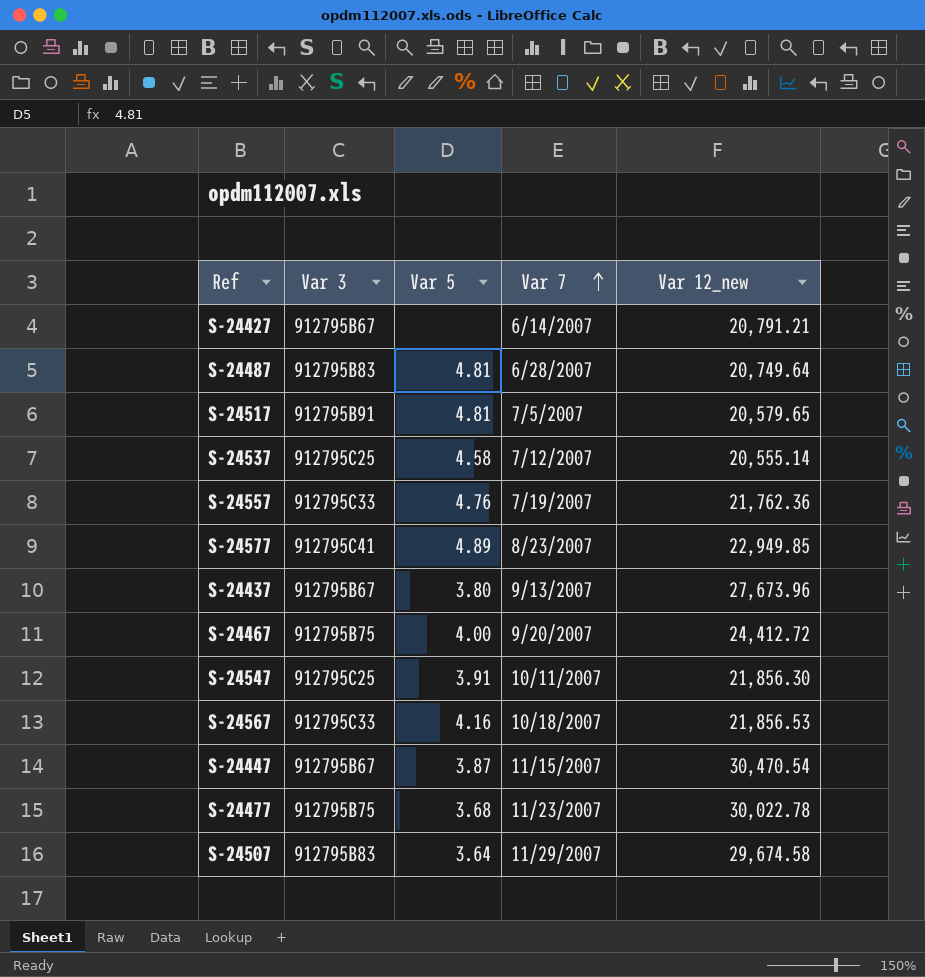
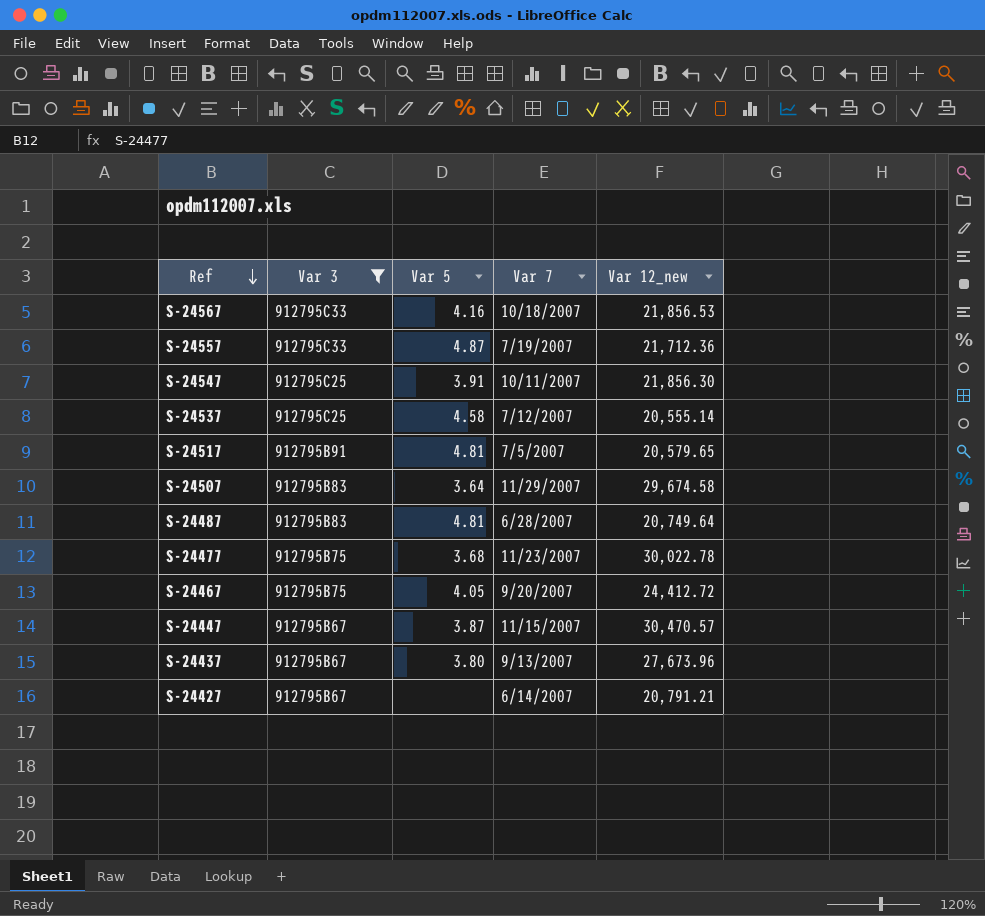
filter: none -> Var 3 != 912795C41
row order: Var 7 ascending -> Ref descending
S-24557 | Var 5: 4.76 -> 4.87
S-24557 | Var 12_new: 21,762.36 -> 21,712.36
S-24467 | Var 5: 4.00 -> 4.05
S-24447 | Var 12_new: 30,470.54 -> 30,470.57

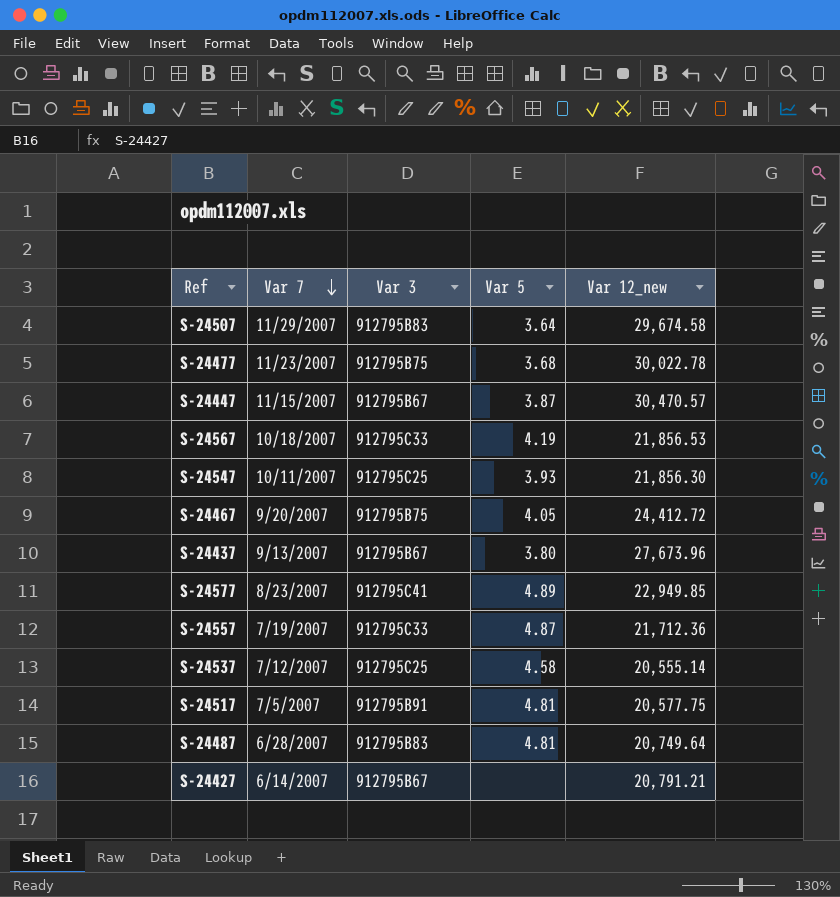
filter: Var 3 != 912795C41 -> none
row order: Ref descending -> Var 7 descending
column Var 7 | position: 4 -> 2
S-24567 | Var 5: 4.16 -> 4.19
S-24547 | Var 5: 3.91 -> 3.93
S-24517 | Var 12_new: 20,579.65 -> 20,577.75

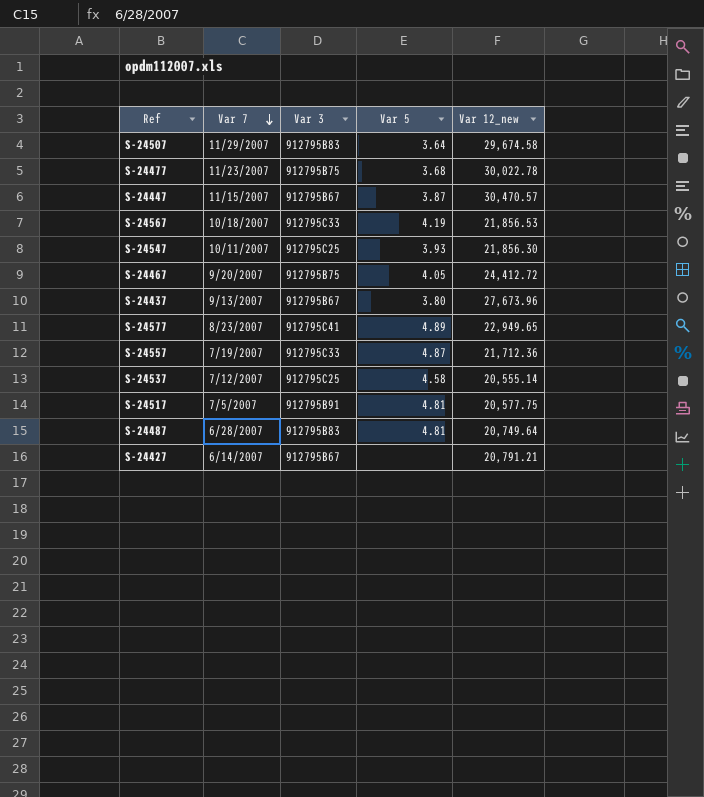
S-24577 | Var 12_new: 22,949.85 -> 22,949.65

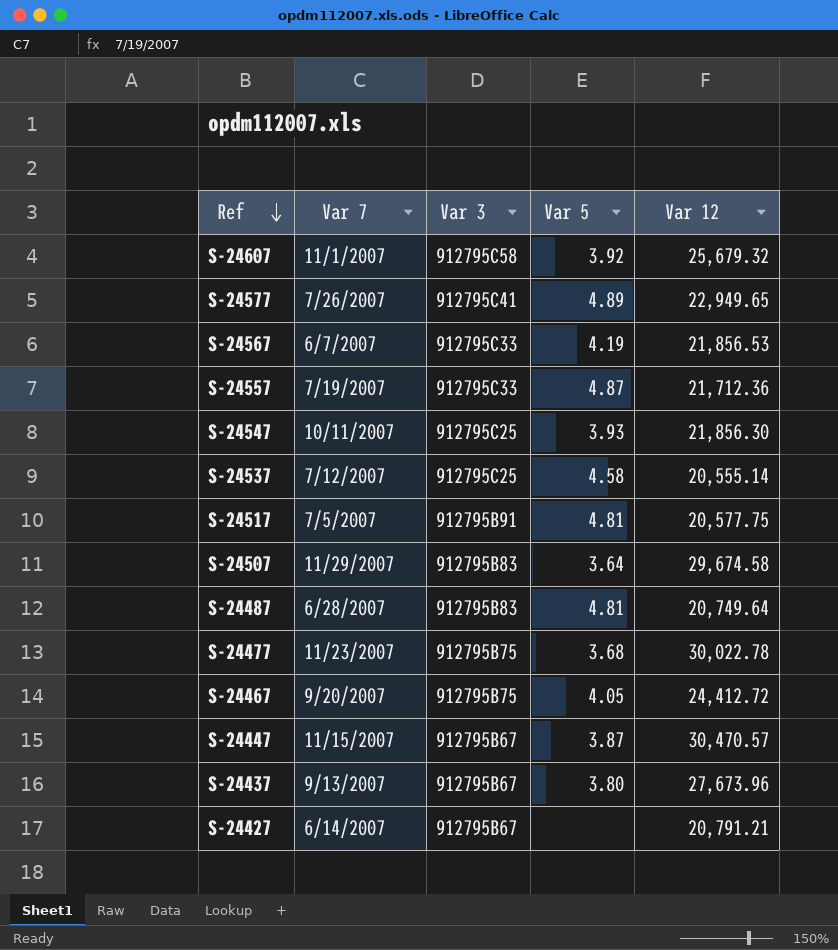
row order: Var 7 descending -> Ref descending
column name: Var 12_new -> Var 12
row S-24607: none -> 11/1/2007 | 912795C58 | 3.92 | 25,679.32
S-24577 | Var 7: 8/23/2007 -> 7/26/2007
S-24567 | Var 7: 10/18/2007 -> 6/7/2007

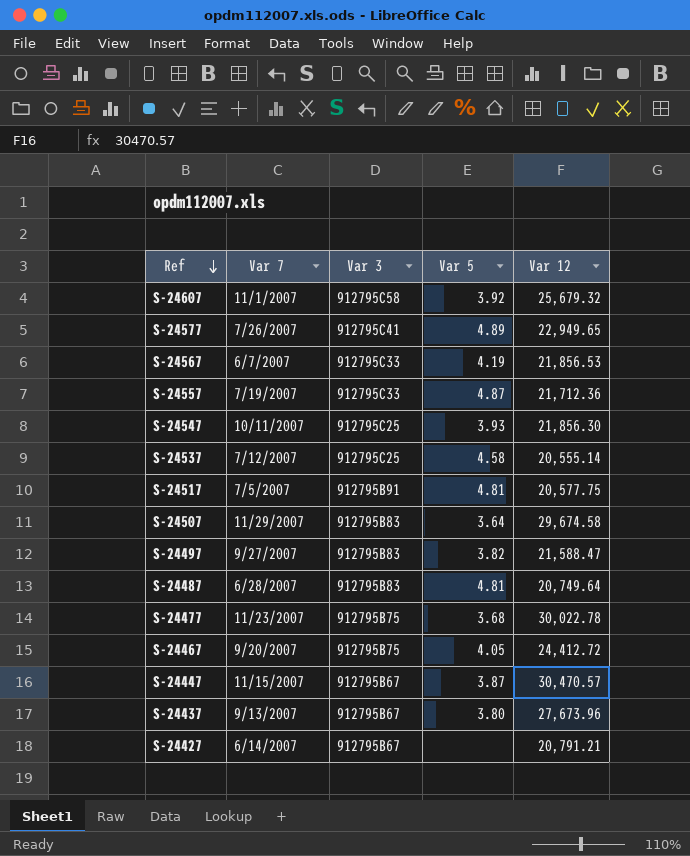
row S-24497: none -> 9/27/2007 | 912795B83 | 3.82 | 21,588.47

